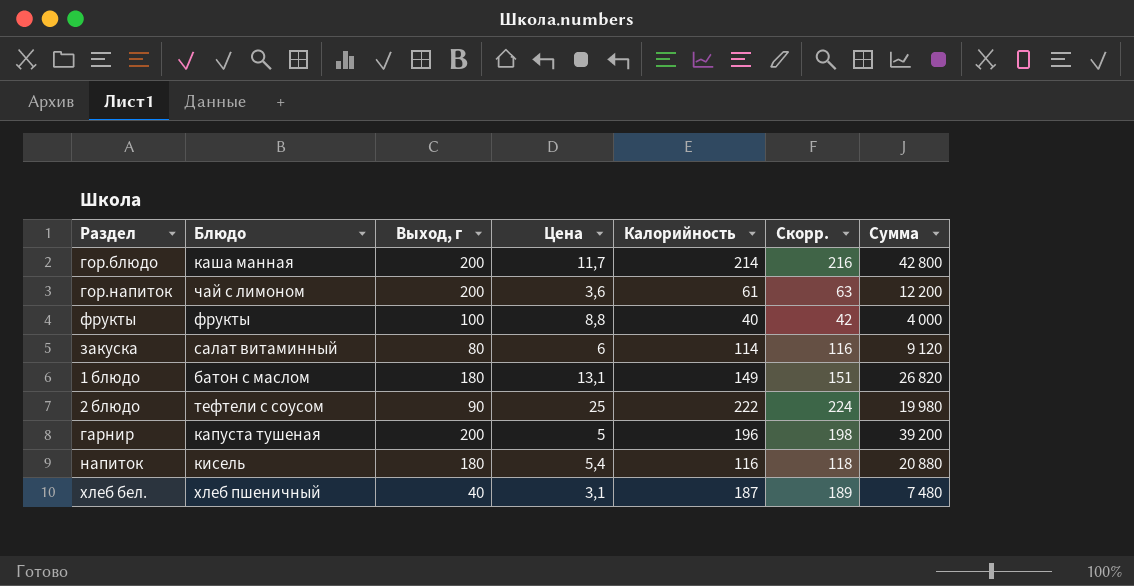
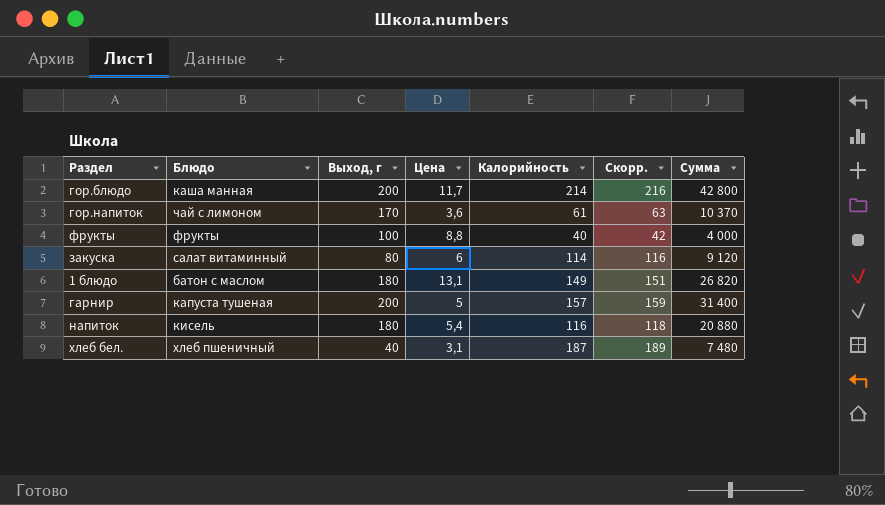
row 2 блюдо: тефтели с соусом | 90 | 25 | 222 | 224 | 19 980 -> none
гор.напиток | Выход, г: 200 -> 170
гор.напиток | Сумма: 12 200 -> 10 370
гарнир | Калорийность: 196 -> 157
гарнир | Скорр.: 198 -> 159
гарнир | Сумма: 39 200 -> 31 400

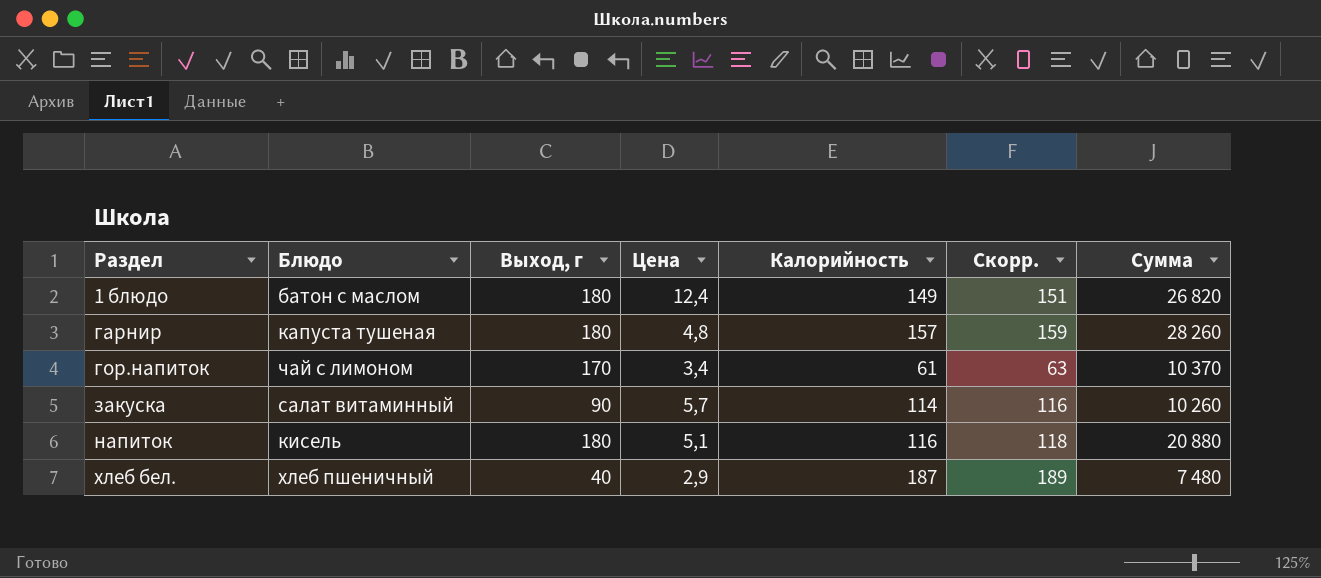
row order: none -> Раздел ascending
row гор.блюдо: каша манная | 200 | 11,7 | 214 | 216 | 42 800 -> none
row фрукты: фрукты | 100 | 8,8 | 40 | 42 | 4 000 -> none
1 блюдо | Цена: 13,1 -> 12,4
гарнир | Выход, г: 200 -> 180
гарнир | Цена: 5 -> 4,8
гарнир | Сумма: 31 400 -> 28 260
гор.напиток | Цена: 3,6 -> 3,4
закуска | Выход, г: 80 -> 90
закуска | Цена: 6 -> 5,7
закуска | Сумма: 9 120 -> 10 260
напиток | Цена: 5,4 -> 5,1
хлеб бел. | Цена: 3,1 -> 2,9

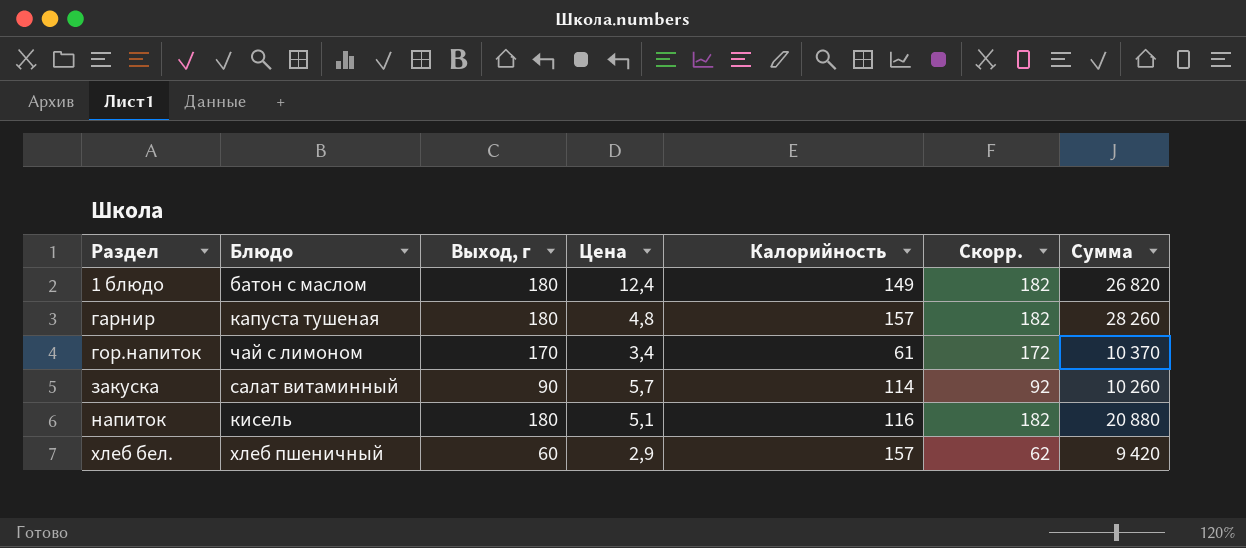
column Скорр. | formula: [Калорийность] + 2 -> [Выход, г] + 2
хлеб бел. | Выход, г: 40 -> 60
хлеб бел. | Калорийность: 187 -> 157
хлеб бел. | Сумма: 7 480 -> 9 420

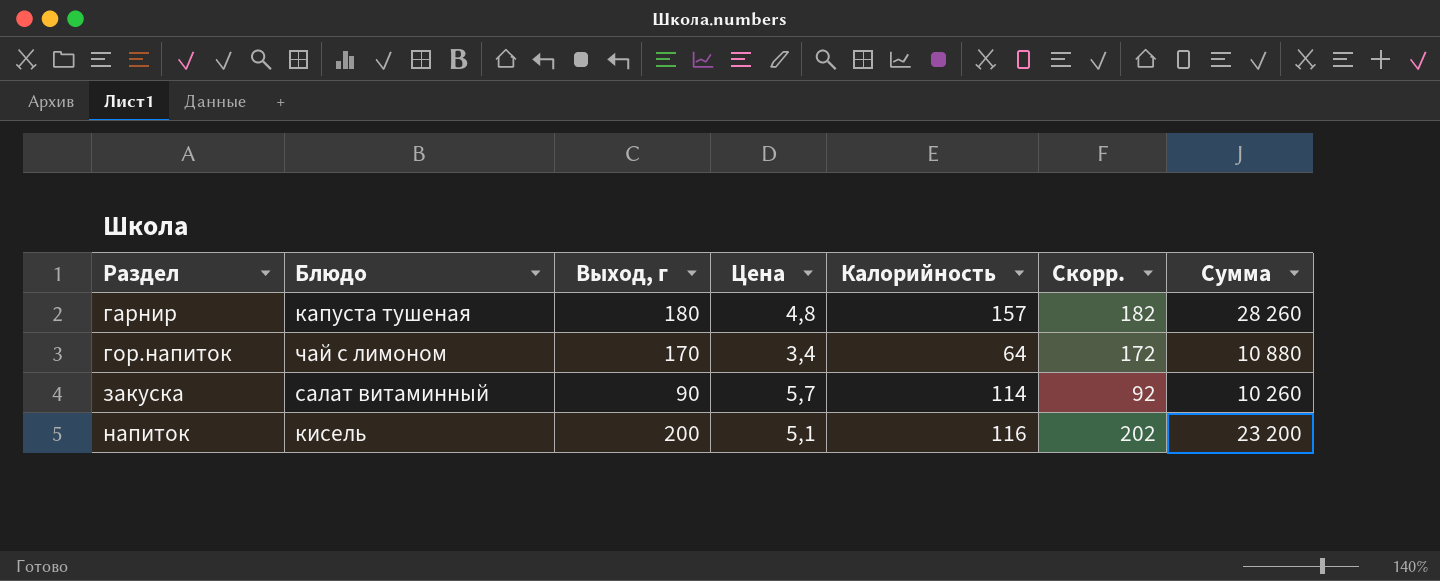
row 1 блюдо: батон с маслом | 180 | 12,4 | 149 | 182 | 26 820 -> none
row хлеб бел.: хлеб пшеничный | 60 | 2,9 | 157 | 62 | 9 420 -> none
гор.напиток | Калорийность: 61 -> 64
гор.напиток | Сумма: 10 370 -> 10 880
напиток | Выход, г: 180 -> 200
напиток | Скорр.: 182 -> 202
напиток | Сумма: 20 880 -> 23 200

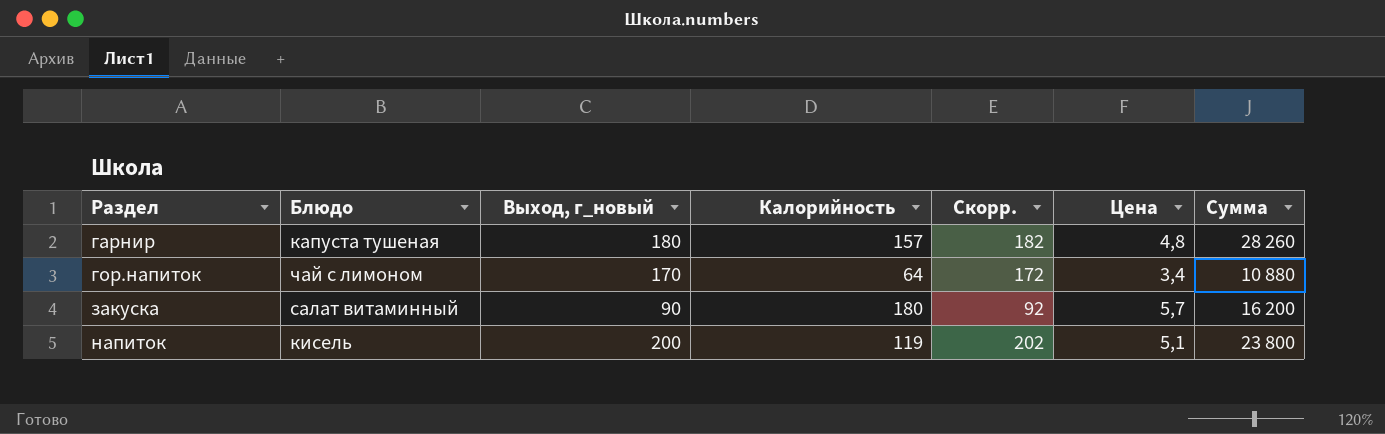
column name: Выход, г -> Выход, г_новый
column Цена | position: 4 -> 6
закуска | Калорийность: 114 -> 180
закуска | Сумма: 10 260 -> 16 200
напиток | Калорийность: 116 -> 119
напиток | Сумма: 23 200 -> 23 800

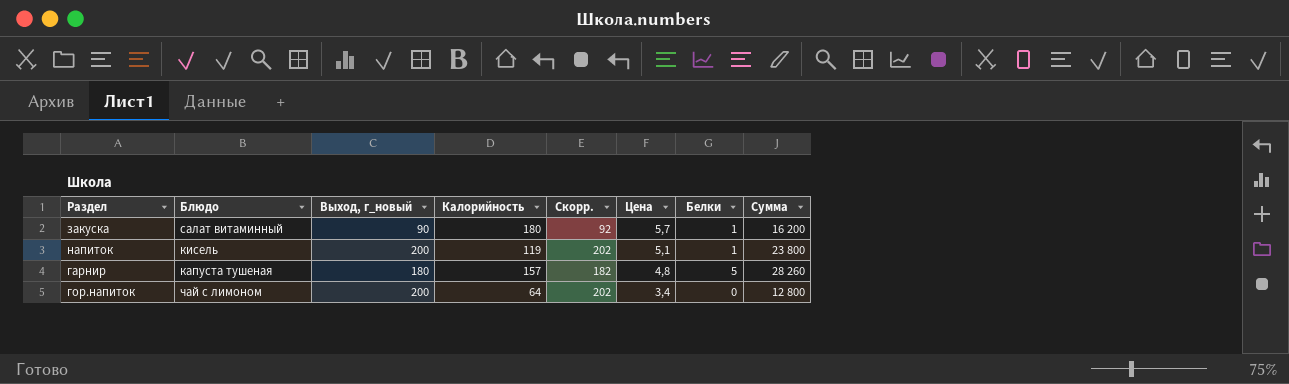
row order: Раздел ascending -> Цена descending
column Белки | position: none -> 7
гор.напиток | Выход, г_новый: 170 -> 200
гор.напиток | Скорр.: 172 -> 202
гор.напиток | Сумма: 10 880 -> 12 800

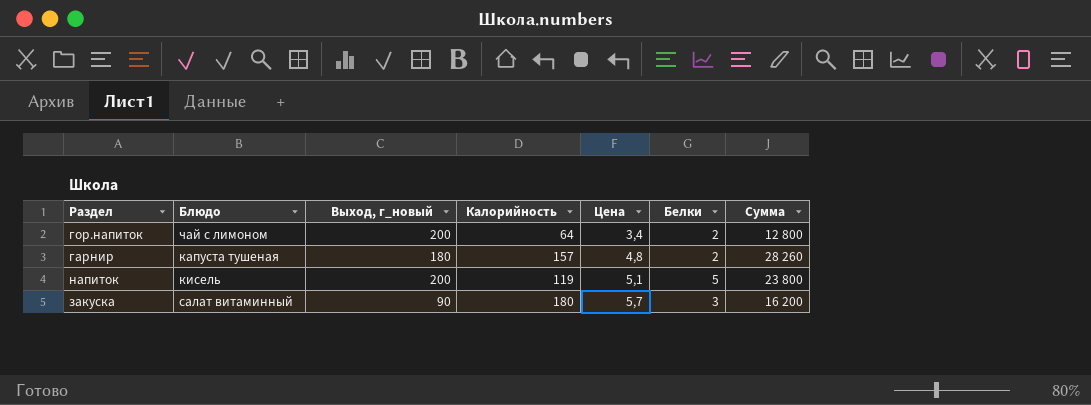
row order: Цена descending -> Цена ascending
column Скорр. | formula: [Выход, г_новый] + 2 -> none
гор.напиток | Белки: 0 -> 2
гарнир | Белки: 5 -> 2
напиток | Белки: 1 -> 5
закуска | Белки: 1 -> 3

